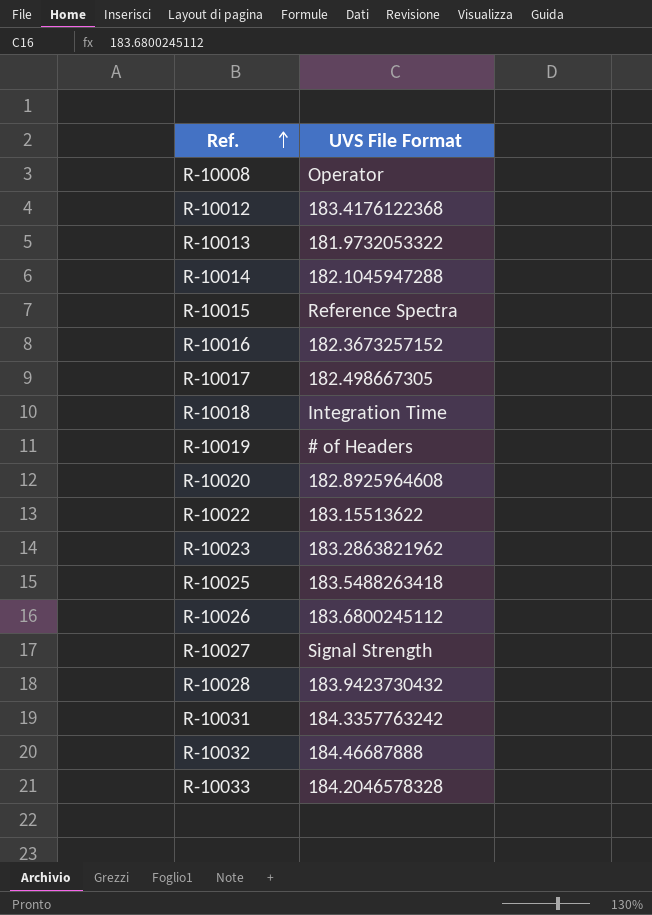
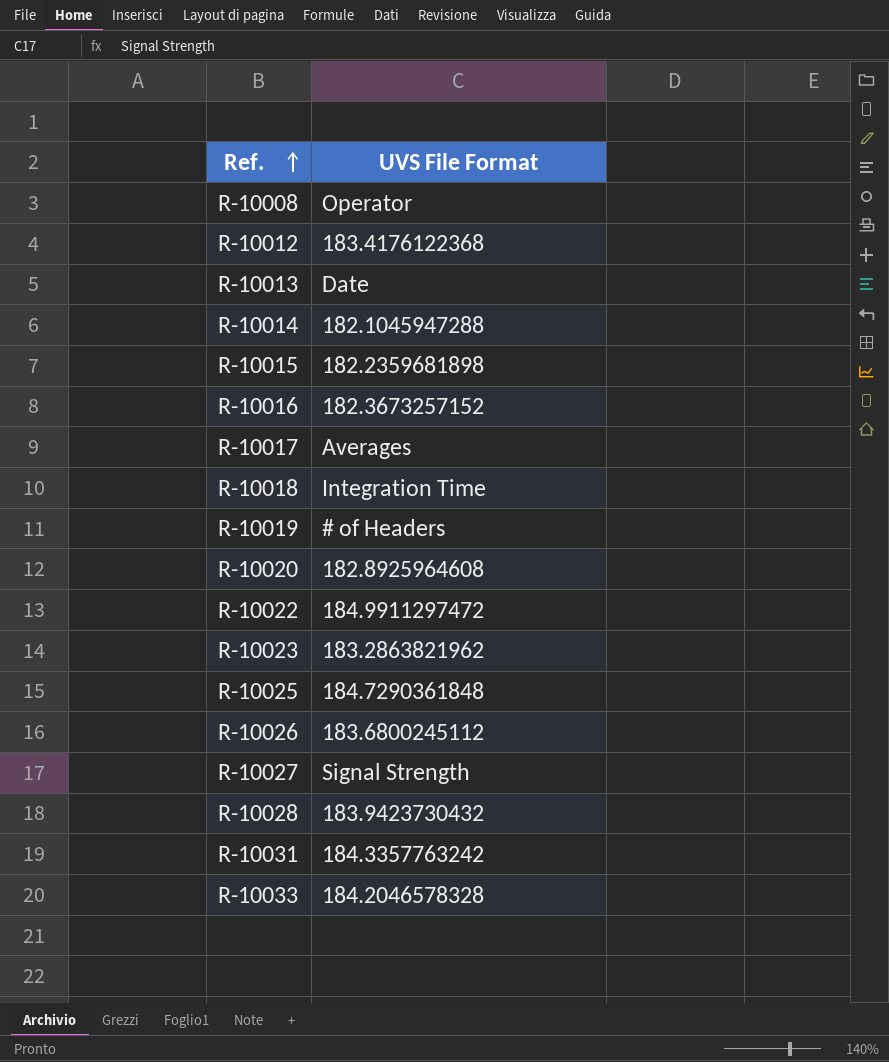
row R-10032: 184.46687888 -> none
R-10013 | UVS File Format: 181.9732053322 -> Date
R-10015 | UVS File Format: Reference Spectra -> 182.2359681898
R-10017 | UVS File Format: 182.498667305 -> Averages
R-10022 | UVS File Format: 183.15513622 -> 184.9911297472
R-10025 | UVS File Format: 183.5488263418 -> 184.7290361848

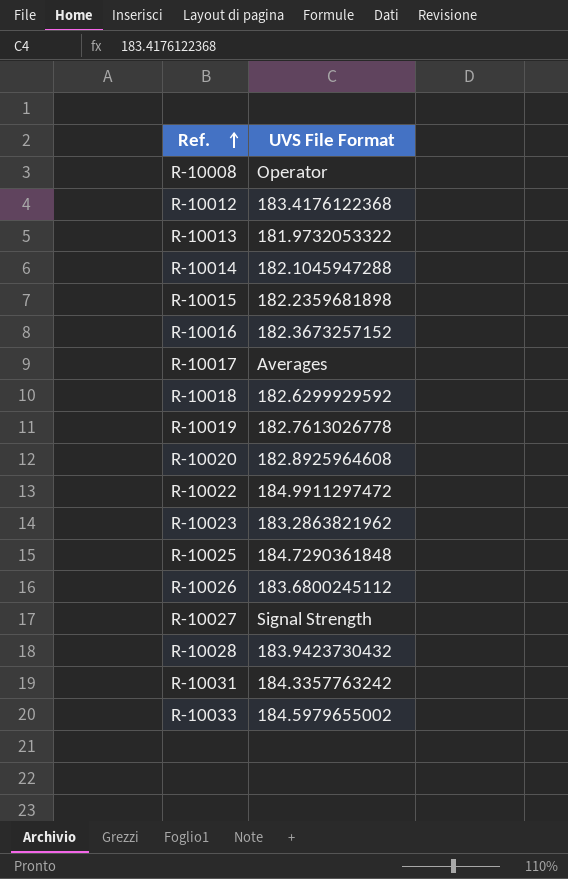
R-10013 | UVS File Format: Date -> 181.9732053322
R-10018 | UVS File Format: Integration Time -> 182.6299929592
R-10019 | UVS File Format: # of Headers -> 182.7613026778
R-10033 | UVS File Format: 184.2046578328 -> 184.5979655002

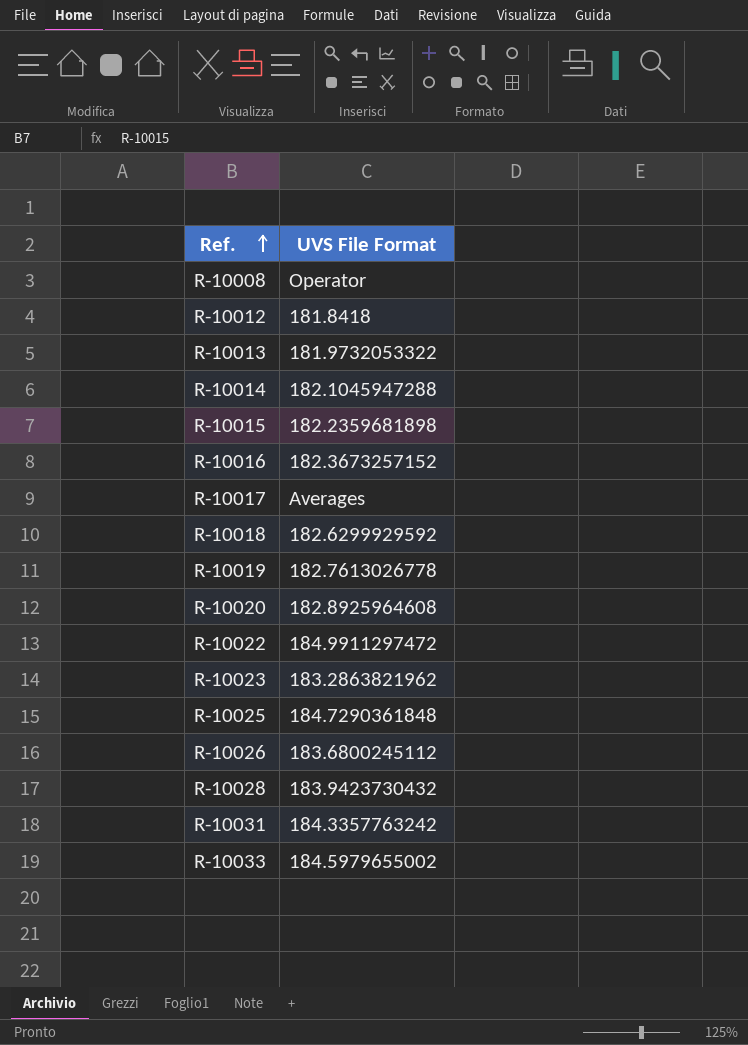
row R-10027: Signal Strength -> none
R-10012 | UVS File Format: 183.4176122368 -> 181.8418

